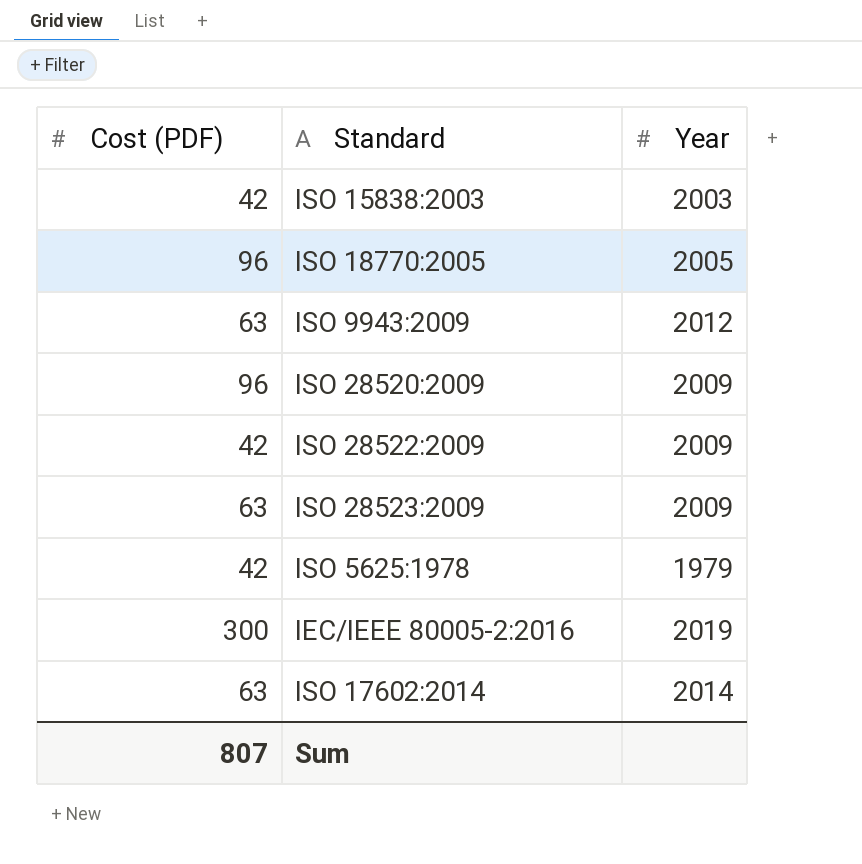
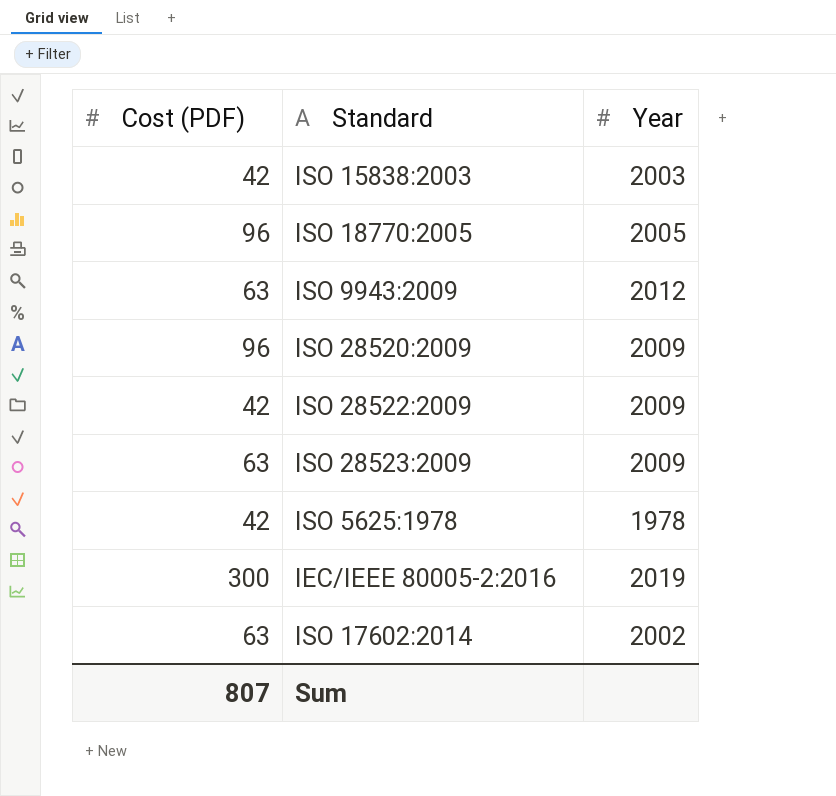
ISO 5625:1978 | Year: 1979 -> 1978
ISO 17602:2014 | Year: 2014 -> 2002

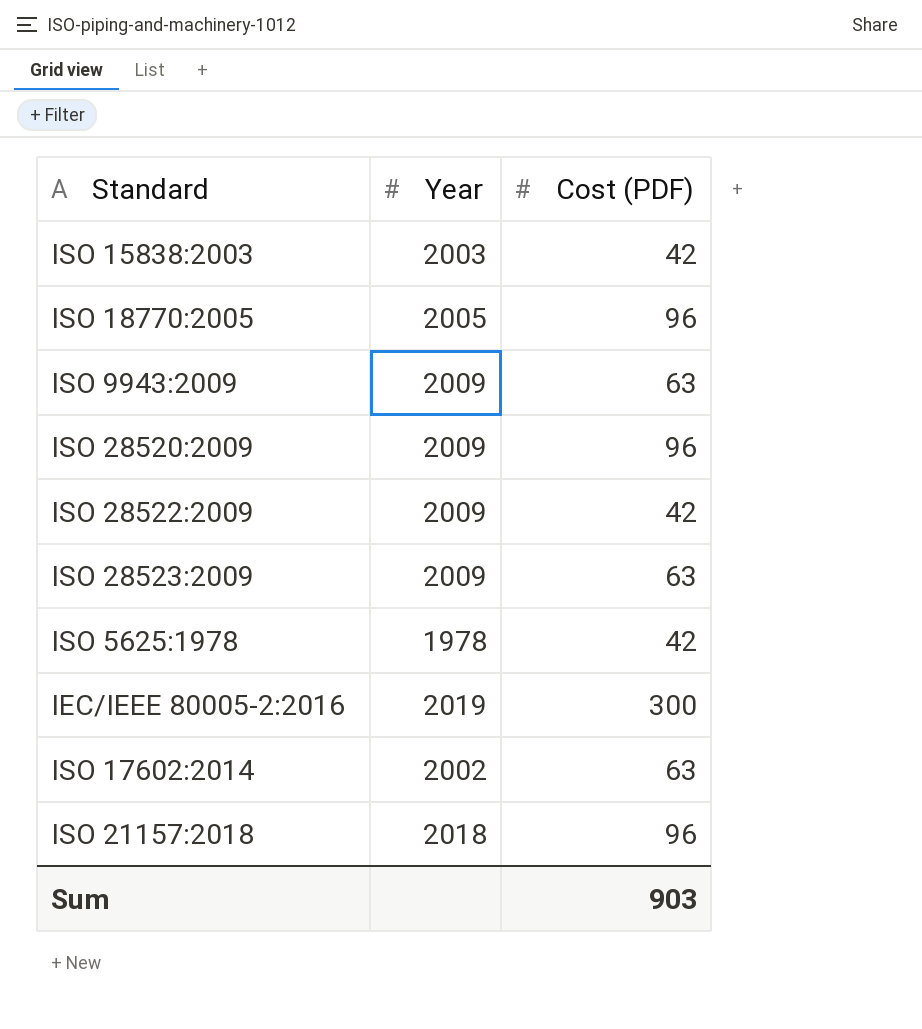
column Cost (PDF) | position: 1 -> 3
ISO 9943:2009 | Year: 2012 -> 2009
row ISO 21157:2018: none -> 2018 | 96
Sum | Cost (PDF): 807 -> 903

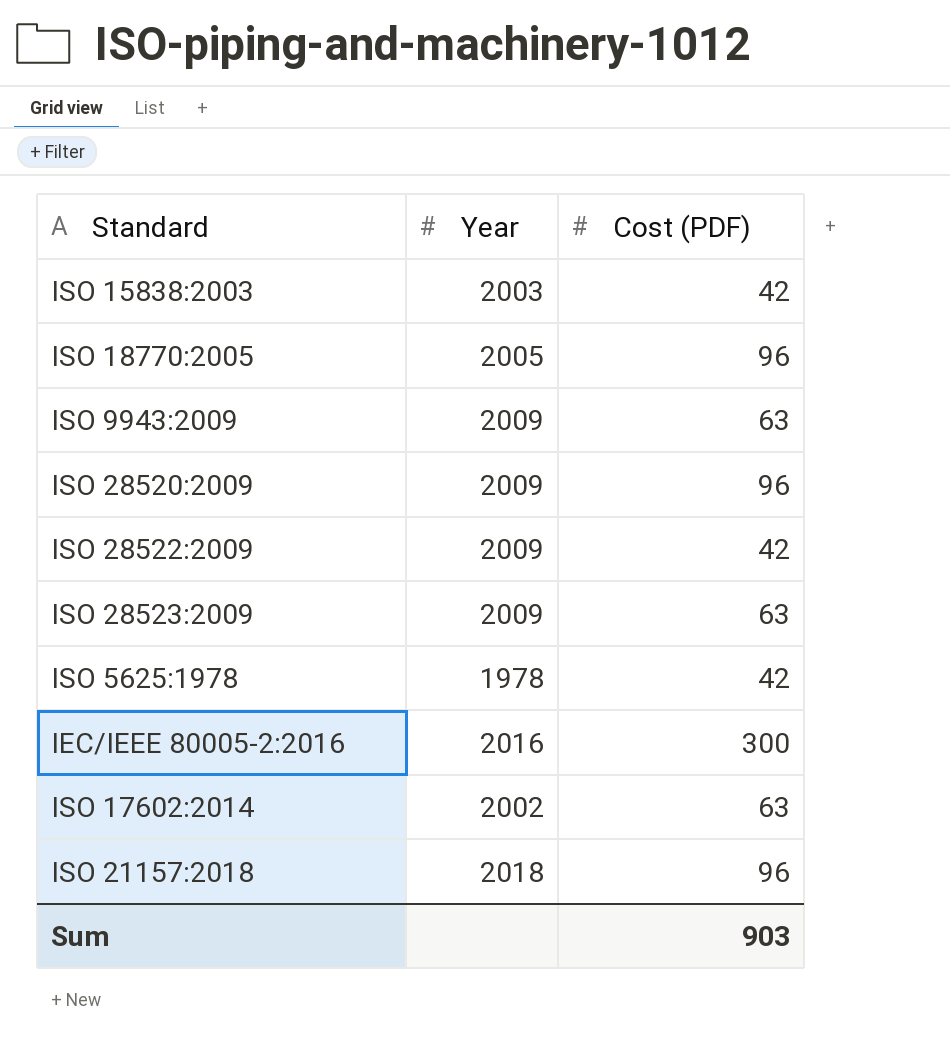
IEC/IEEE 80005-2:2016 | Year: 2019 -> 2016

